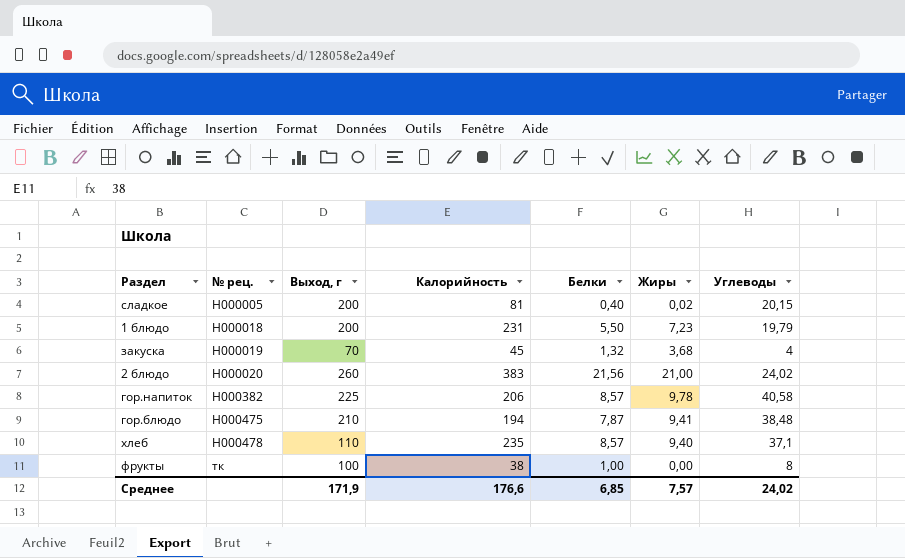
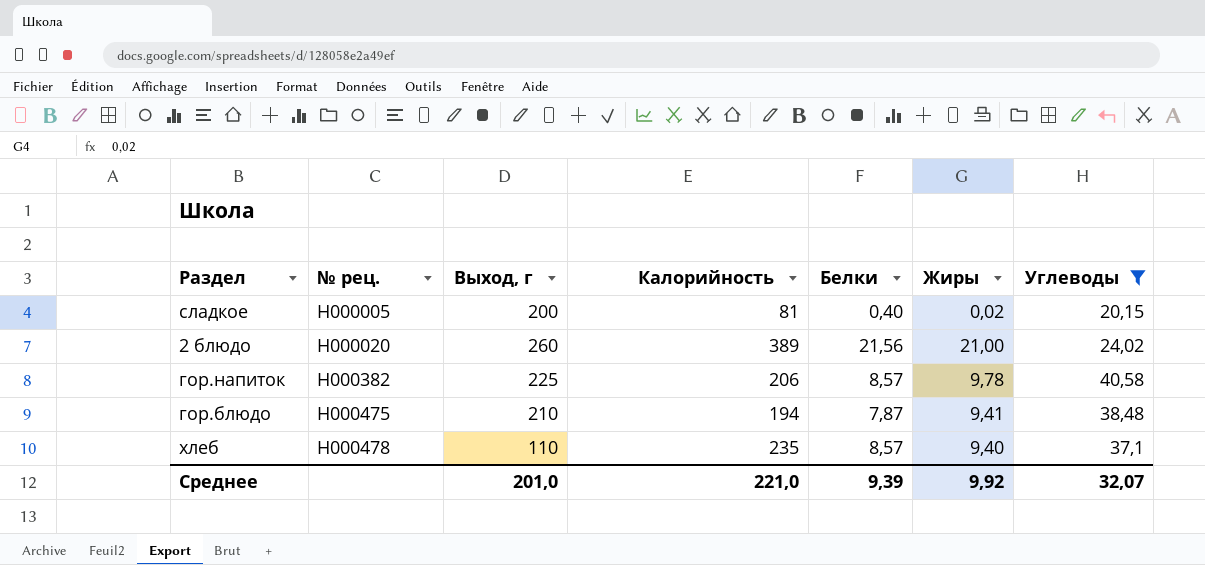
filter: none -> Углеводы >= 20,15
2 блюдо | Калорийность: 383 -> 389
Среднее | Выход, г: 171,9 -> 201,0
Среднее | Калорийность: 176,6 -> 221,0
Среднее | Белки: 6,85 -> 9,39
Среднее | Жиры: 7,57 -> 9,92
Среднее | Углеводы: 24,02 -> 32,07

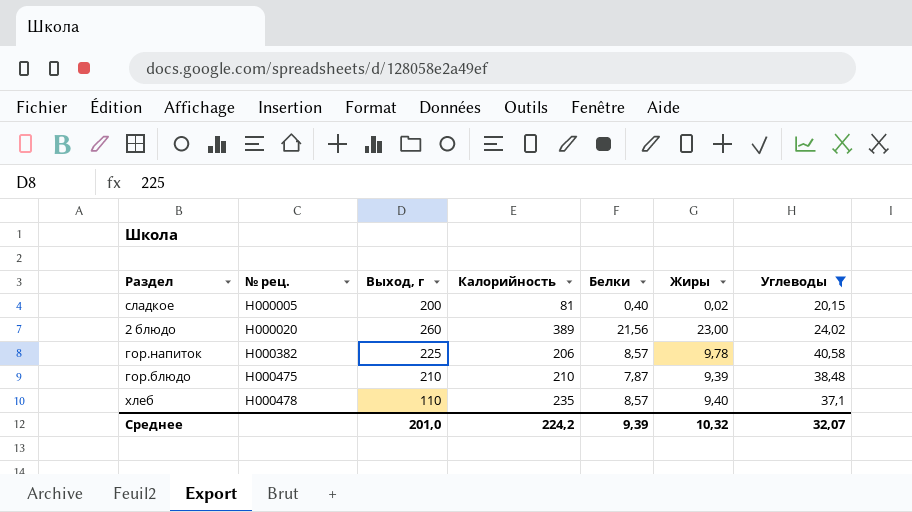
2 блюдо | Жиры: 21,00 -> 23,00
гор.блюдо | Калорийность: 194 -> 210
гор.блюдо | Жиры: 9,41 -> 9,39
Среднее | Калорийность: 221,0 -> 224,2
Среднее | Жиры: 9,92 -> 10,32

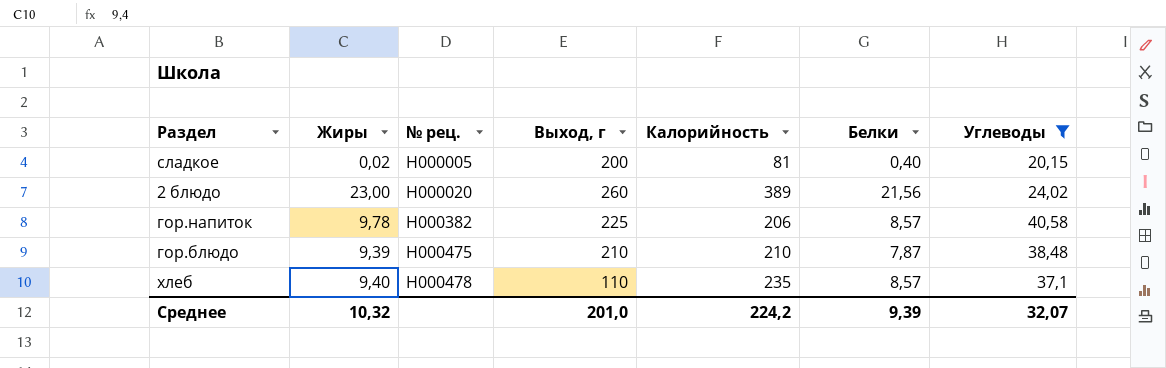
column Жиры | position: 6 -> 2

